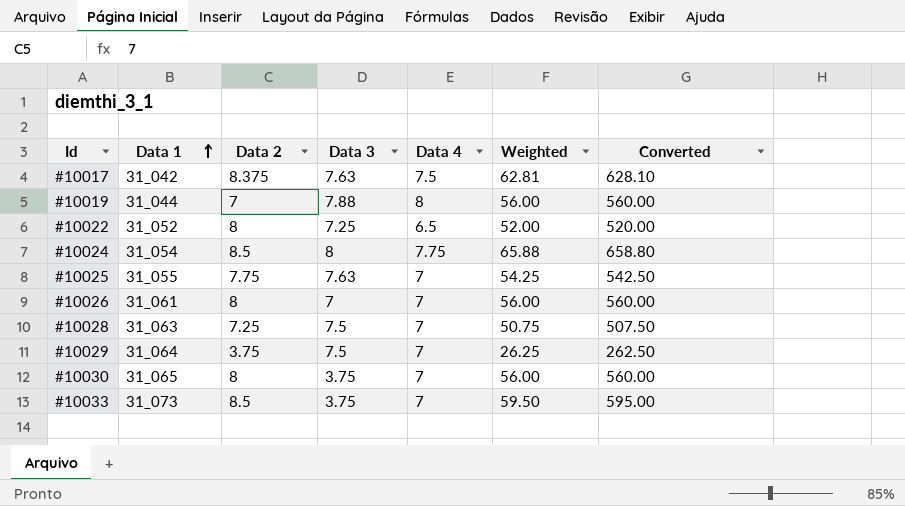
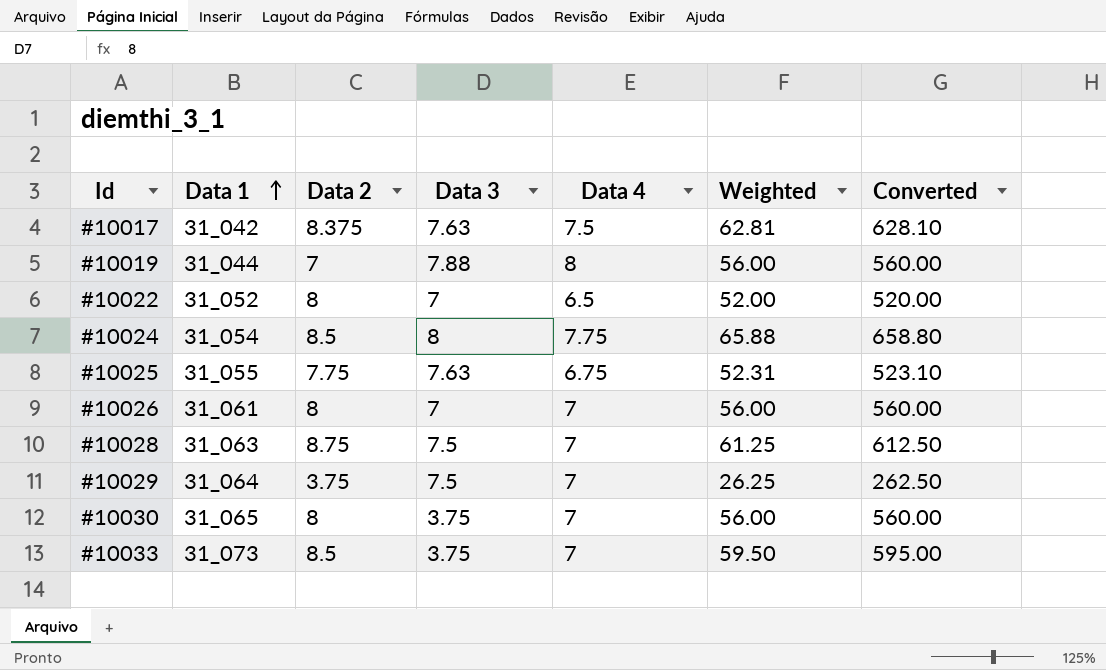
#10022 | Data 3: 7.25 -> 7
#10025 | Data 4: 7 -> 6.75
#10025 | Weighted: 54.25 -> 52.31
#10025 | Converted: 542.50 -> 523.10
#10028 | Data 2: 7.25 -> 8.75
#10028 | Weighted: 50.75 -> 61.25
#10028 | Converted: 507.50 -> 612.50

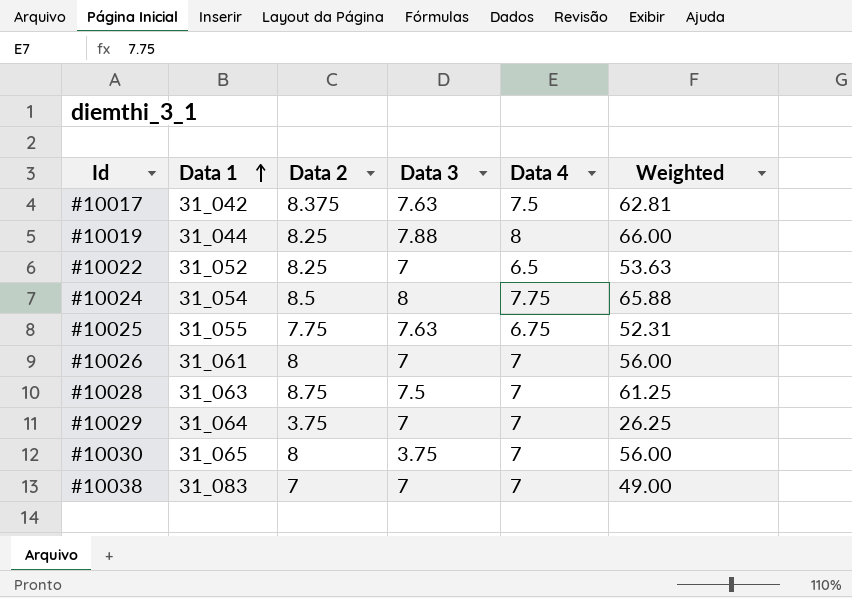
column Converted | formula: [Weighted] * 10 -> none
row #10033: 31_073 | 8.5 | 3.75 | 7 | 59.50 | 595.00 -> none
#10019 | Data 2: 7 -> 8.25
#10019 | Weighted: 56.00 -> 66.00
#10022 | Data 2: 8 -> 8.25
#10022 | Weighted: 52.00 -> 53.63
#10029 | Data 3: 7.5 -> 7
row #10038: none -> 31_083 | 7 | 7 | 7 | 49.00

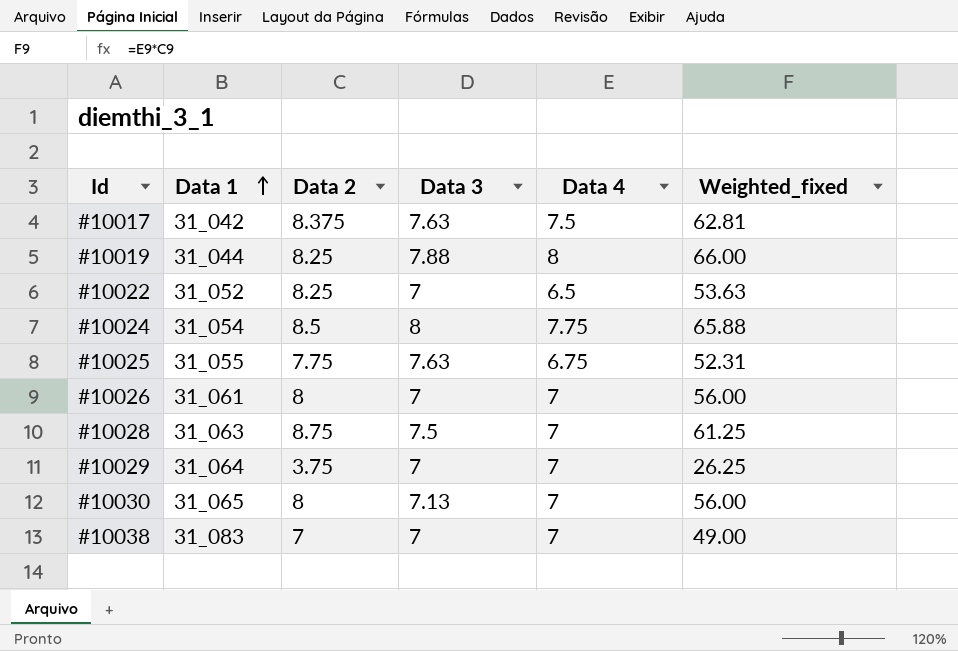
column name: Weighted -> Weighted_fixed
#10030 | Data 3: 3.75 -> 7.13

